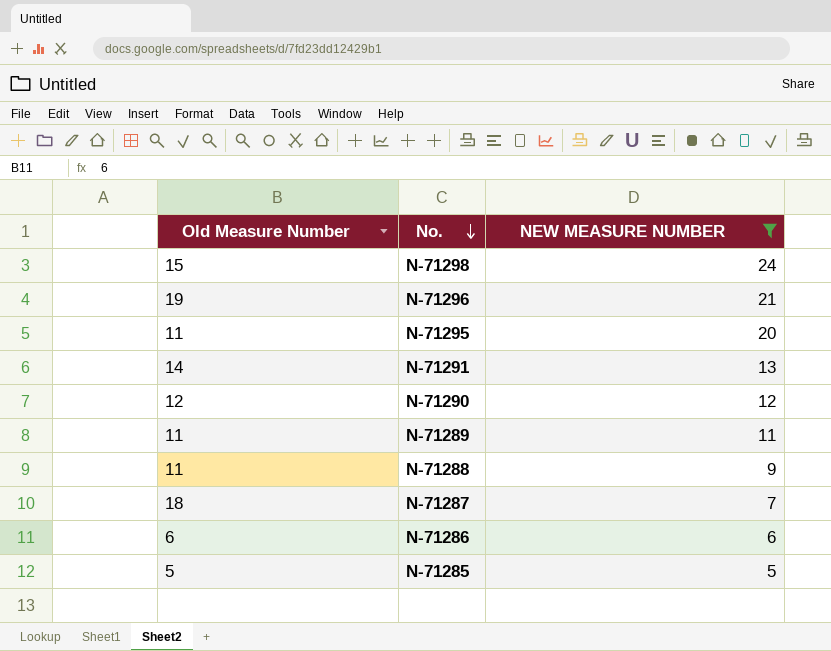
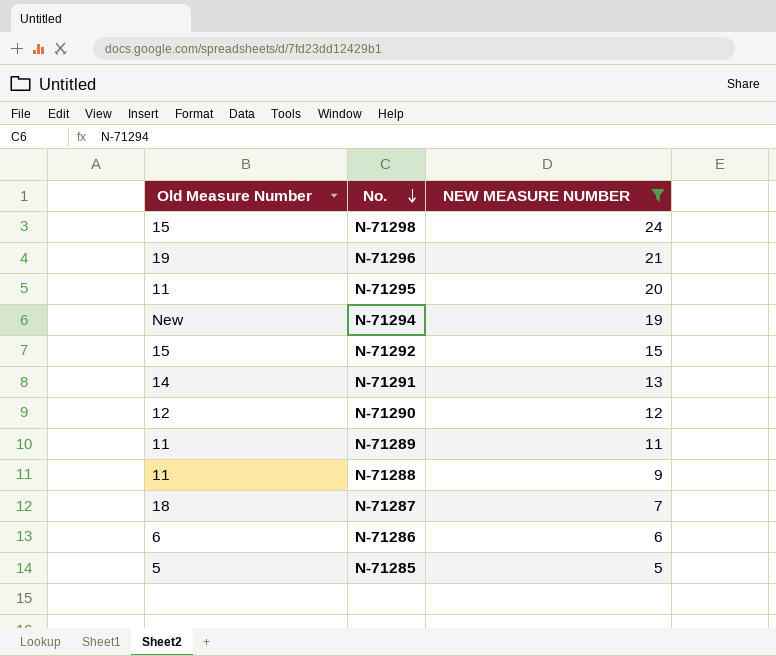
row N-71294: none -> New | 19
row N-71292: none -> 15 | 15

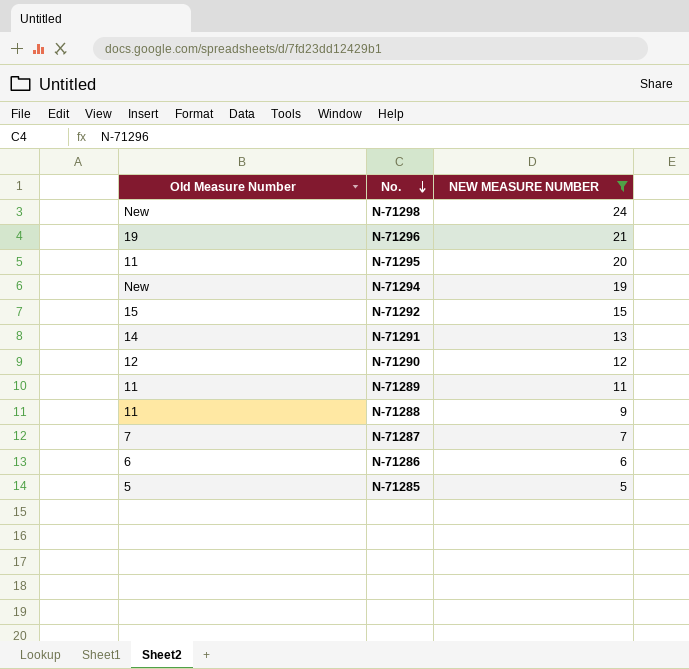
N-71298 | Old Measure Number: 15 -> New
N-71287 | Old Measure Number: 18 -> 7

